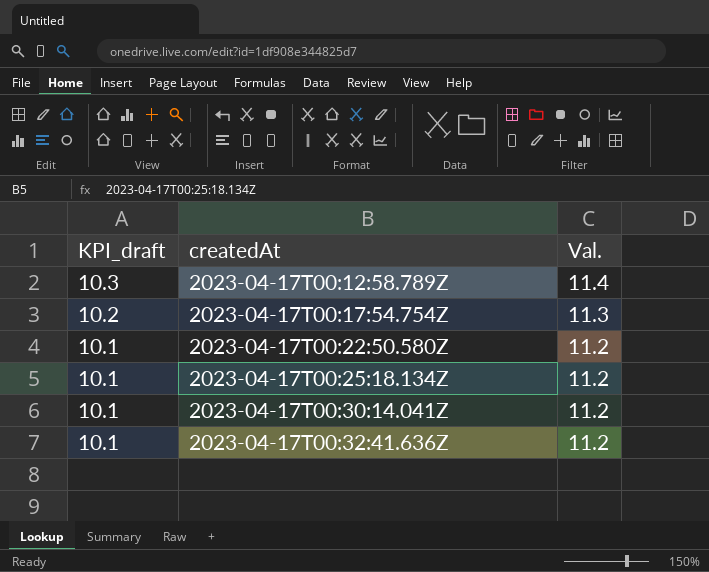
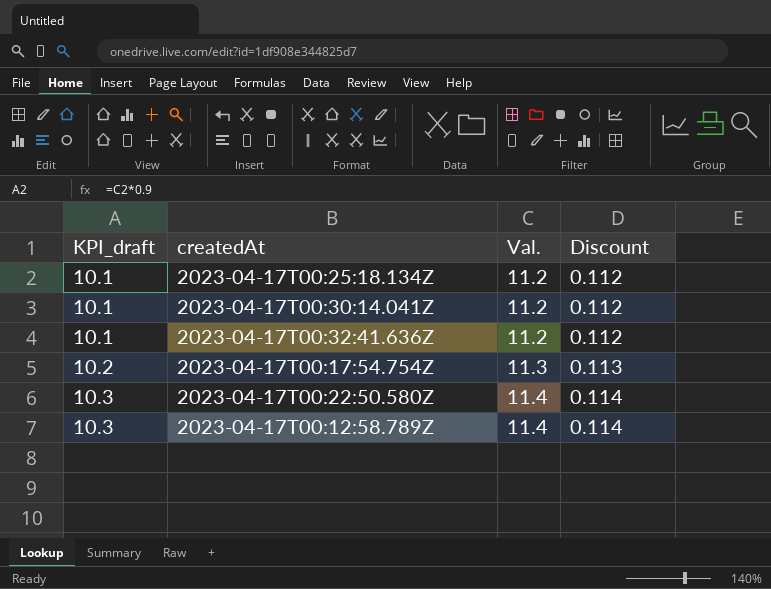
row order: KPI_draft descending -> KPI_draft ascending
column Discount | formula: none -> [Val.] * 0.01
2023-04-17T00:22:50.580Z | KPI_draft: 10.1 -> 10.3
2023-04-17T00:22:50.580Z | Val.: 11.2 -> 11.4

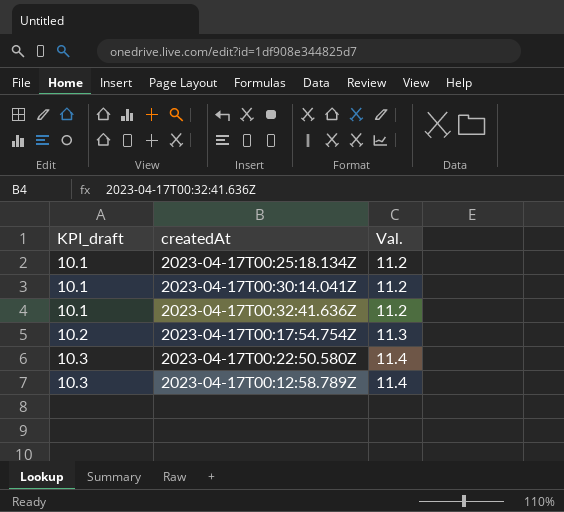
column Discount | formula: [Val.] * 0.01 -> none

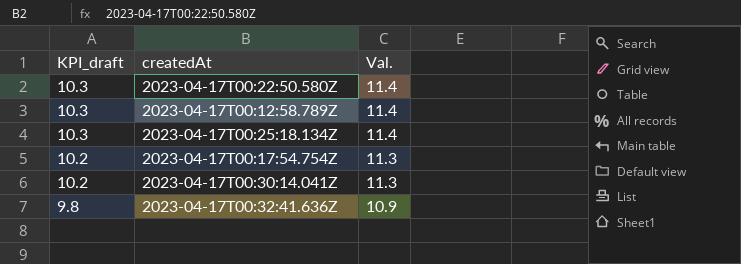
row order: KPI_draft ascending -> KPI_draft descending
2023-04-17T00:25:18.134Z | KPI_draft: 10.1 -> 10.3
2023-04-17T00:25:18.134Z | Val.: 11.2 -> 11.4
2023-04-17T00:30:14.041Z | KPI_draft: 10.1 -> 10.2
2023-04-17T00:30:14.041Z | Val.: 11.2 -> 11.3
2023-04-17T00:32:41.636Z | KPI_draft: 10.1 -> 9.8
2023-04-17T00:32:41.636Z | Val.: 11.2 -> 10.9

